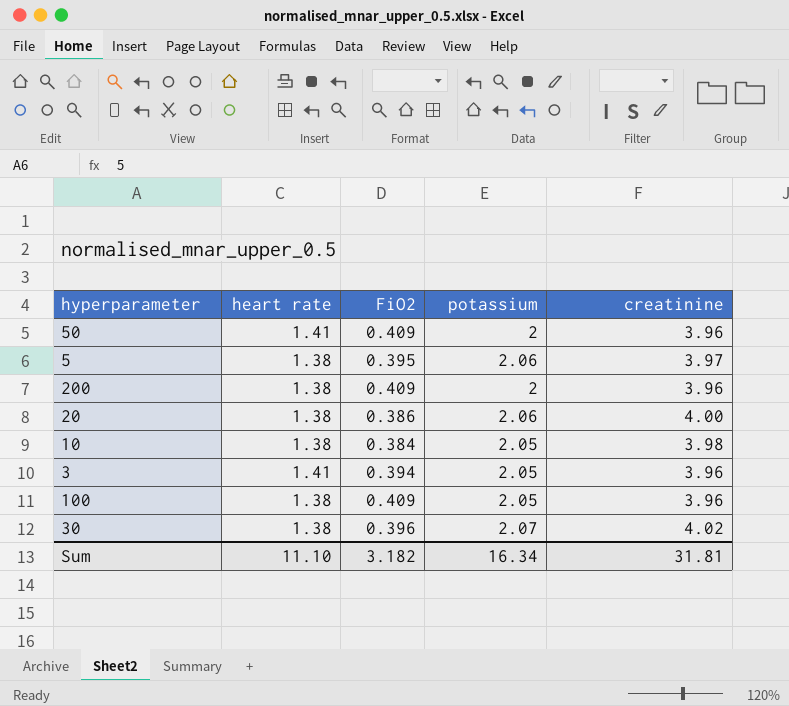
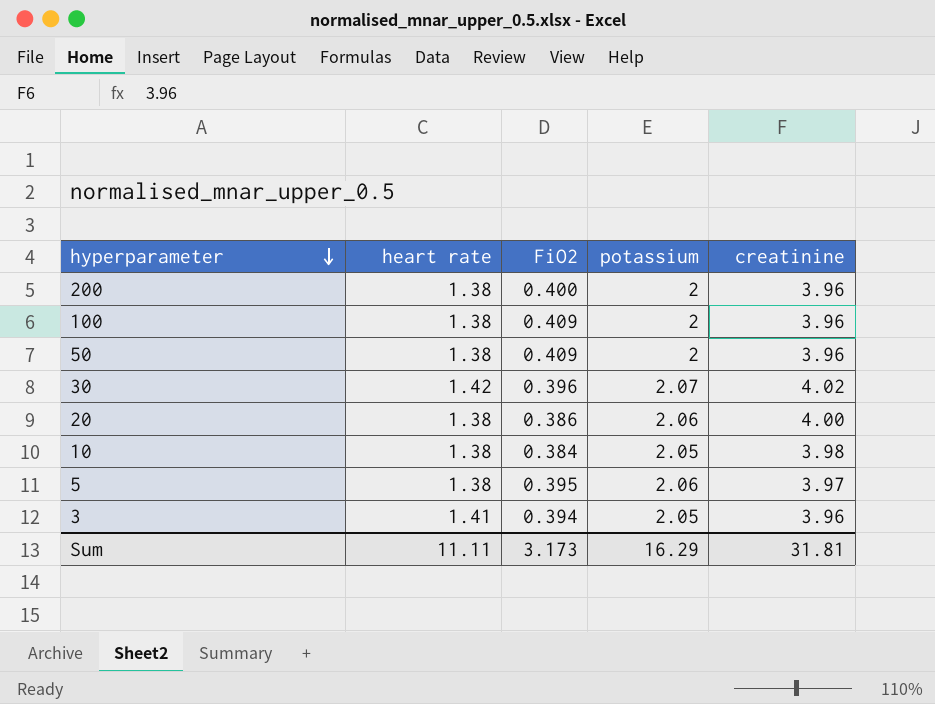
row order: none -> hyperparameter descending
200 | FiO2: 0.409 -> 0.400
100 | potassium: 2.05 -> 2
50 | heart rate: 1.41 -> 1.38
30 | heart rate: 1.38 -> 1.42
Sum | heart rate: 11.10 -> 11.11
Sum | FiO2: 3.182 -> 3.173
Sum | potassium: 16.34 -> 16.29

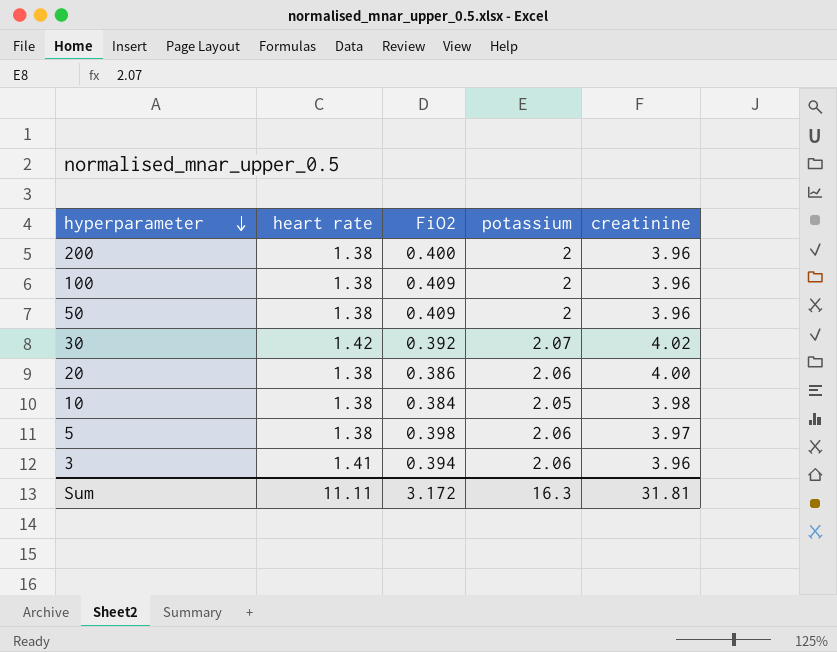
30 | FiO2: 0.396 -> 0.392
5 | FiO2: 0.395 -> 0.398
3 | potassium: 2.05 -> 2.06
Sum | FiO2: 3.173 -> 3.172
Sum | potassium: 16.29 -> 16.3

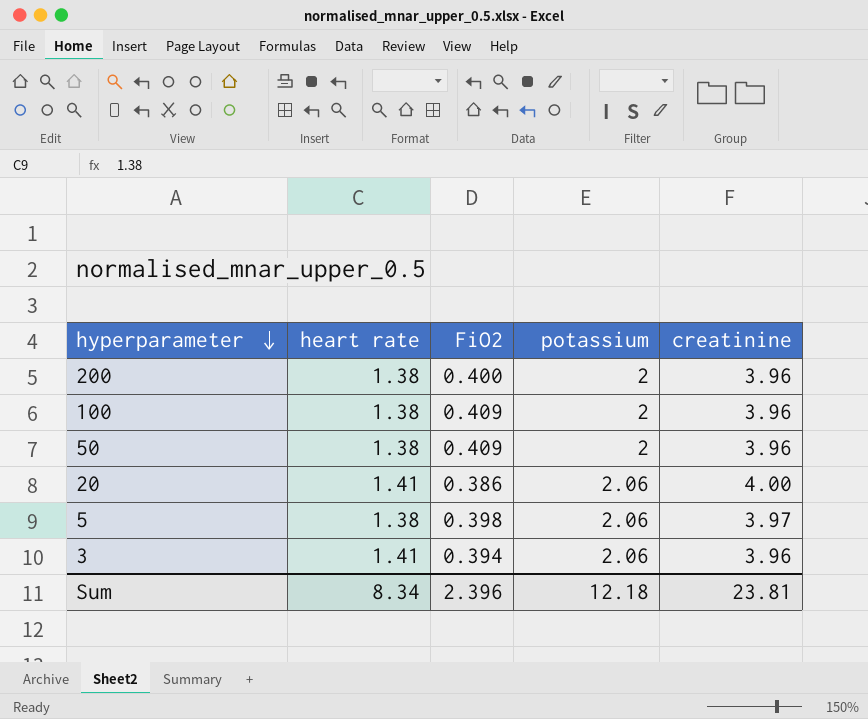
row 30: 1.42 | 0.392 | 2.07 | 4.02 -> none
row 10: 1.38 | 0.384 | 2.05 | 3.98 -> none
20 | heart rate: 1.38 -> 1.41
Sum | heart rate: 11.11 -> 8.34
Sum | FiO2: 3.172 -> 2.396
Sum | potassium: 16.3 -> 12.18
Sum | creatinine: 31.81 -> 23.81

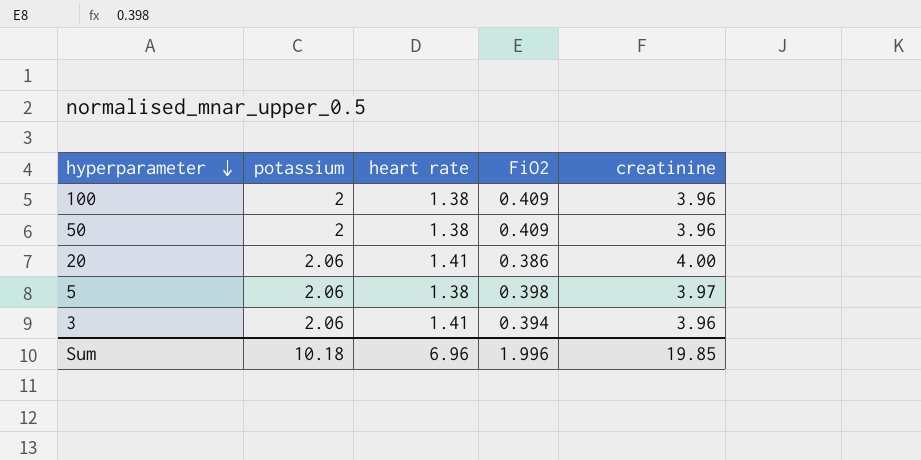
column potassium | position: 4 -> 2
row 200: 1.38 | 0.400 | 2 | 3.96 -> none
Sum | potassium: 12.18 -> 10.18
Sum | heart rate: 8.34 -> 6.96
Sum | FiO2: 2.396 -> 1.996
Sum | creatinine: 23.81 -> 19.85

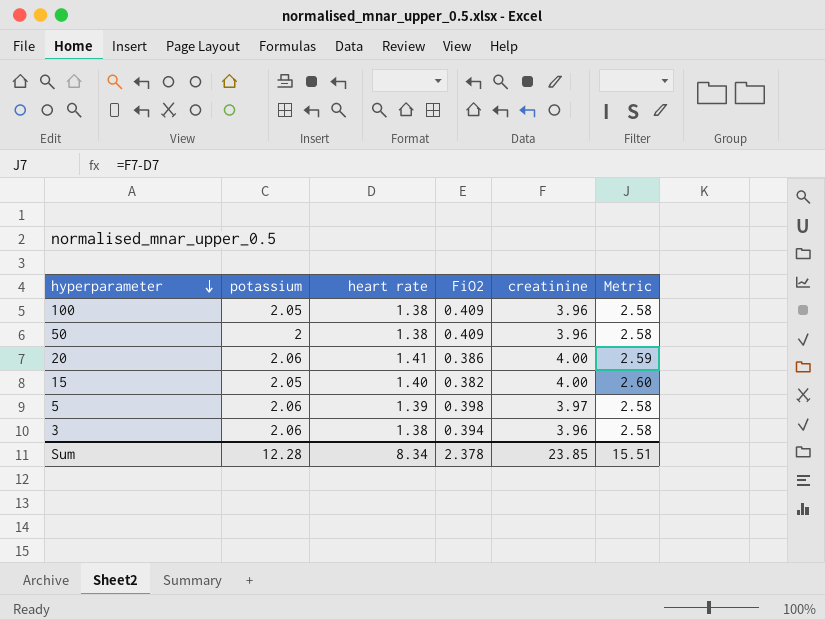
column Metric | formula: none -> [creatinine] - [heart rate]
100 | potassium: 2 -> 2.05
row 15: none -> 2.05 | 1.40 | 0.382 | 4.00 | 2.60
5 | heart rate: 1.38 -> 1.39
3 | heart rate: 1.41 -> 1.38
Sum | potassium: 10.18 -> 12.28
Sum | heart rate: 6.96 -> 8.34
Sum | FiO2: 1.996 -> 2.378
Sum | creatinine: 19.85 -> 23.85

